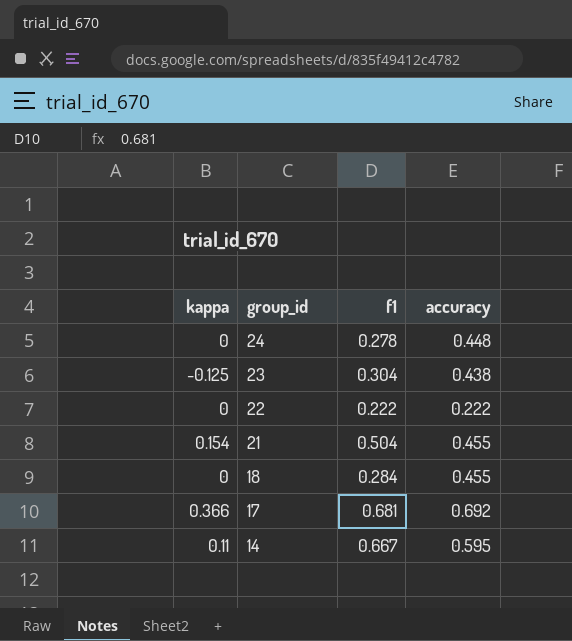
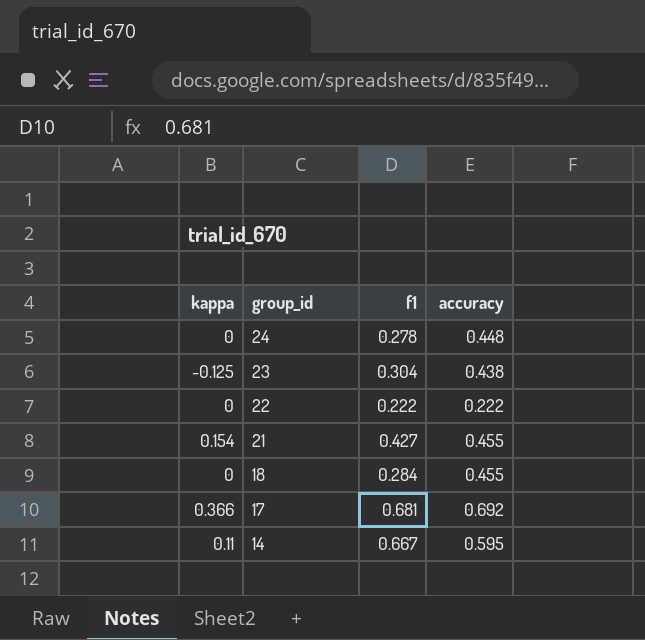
21 | f1: 0.504 -> 0.427

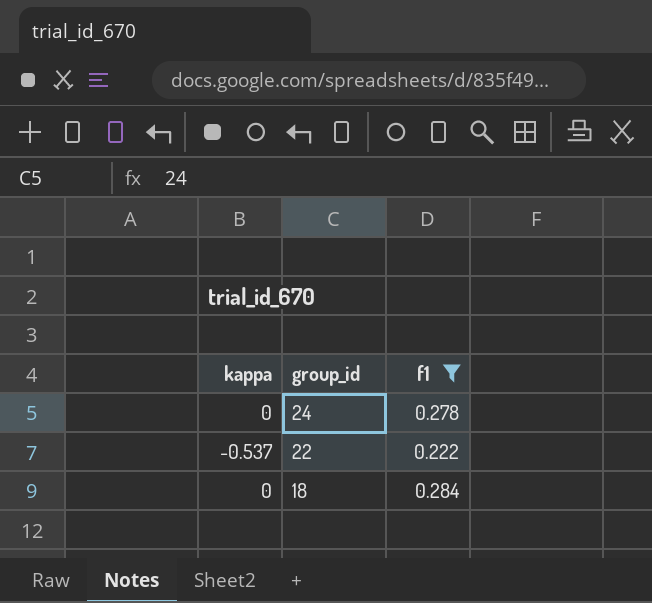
filter: none -> f1 <= 0.284
column accuracy | position: 4 -> none
22 | kappa: 0 -> -0.537

